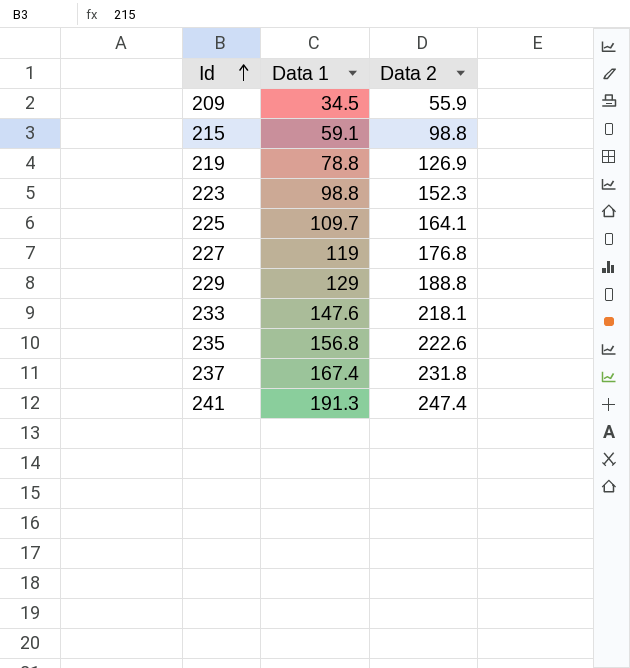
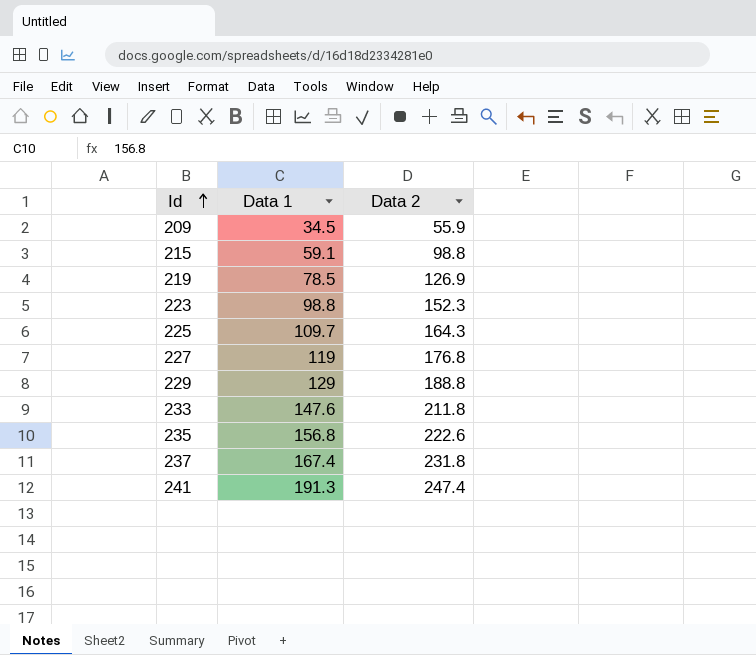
219 | Data 1: 78.8 -> 78.5
225 | Data 2: 164.1 -> 164.3
233 | Data 2: 218.1 -> 211.8

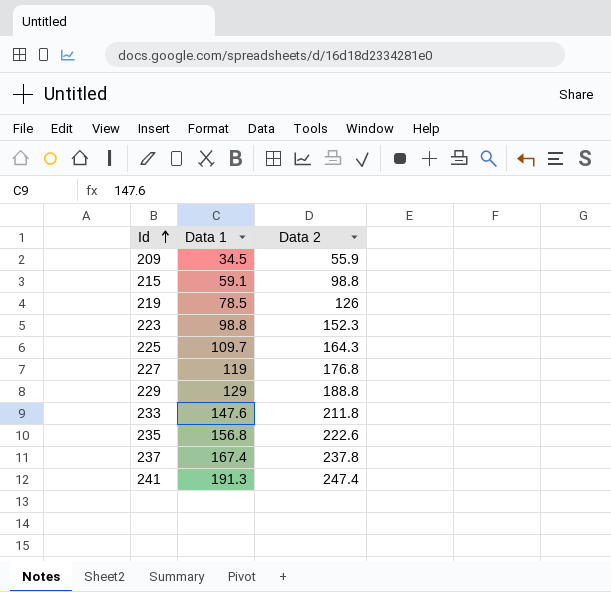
219 | Data 2: 126.9 -> 126
237 | Data 2: 231.8 -> 237.8

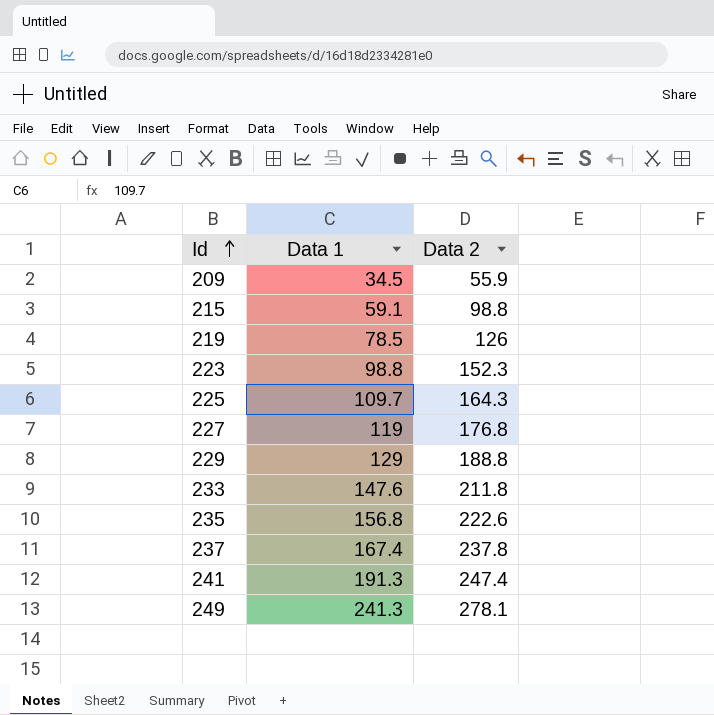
row 249: none -> 241.3 | 278.1

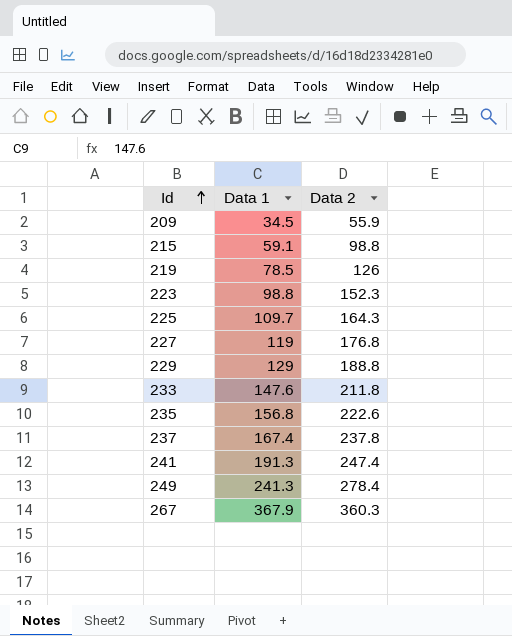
249 | Data 2: 278.1 -> 278.4
row 267: none -> 367.9 | 360.3

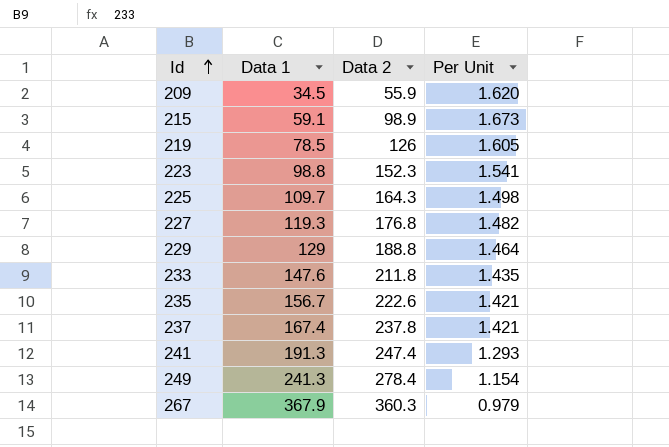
column Per Unit | formula: none -> [Data 2] / [Data 1]
215 | Data 2: 98.8 -> 98.9
227 | Data 1: 119 -> 119.3
235 | Data 1: 156.8 -> 156.7

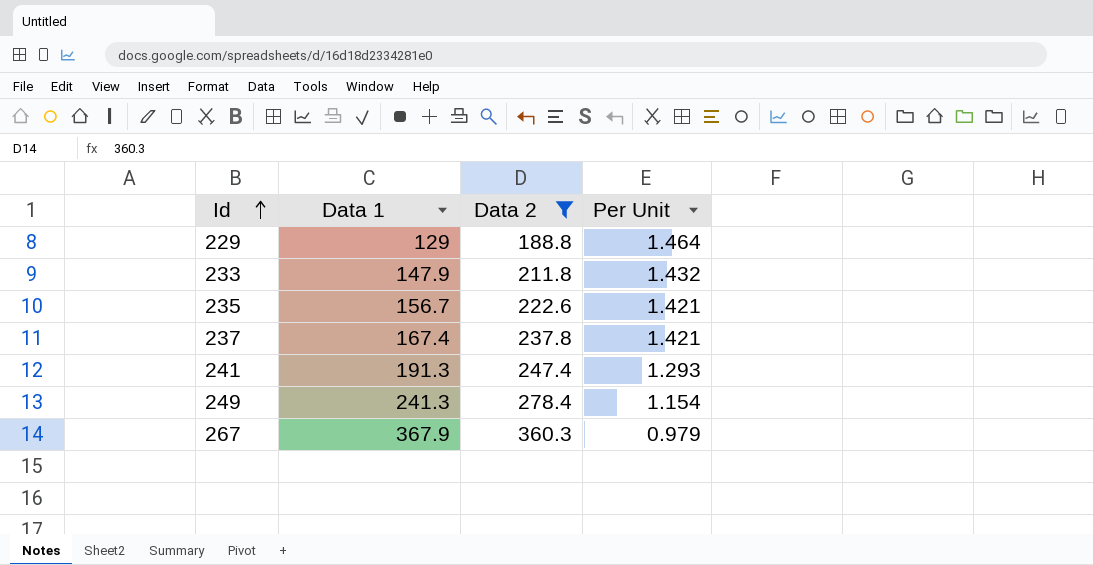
filter: none -> Data 2 >= 188.8
233 | Data 1: 147.6 -> 147.9
233 | Per Unit: 1.435 -> 1.432

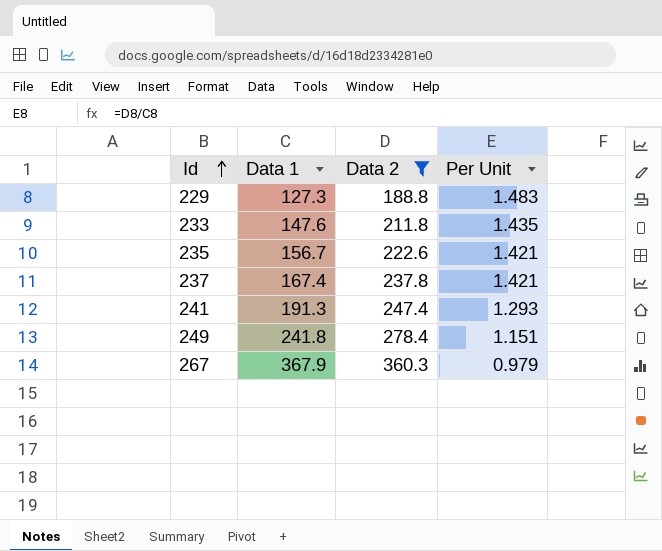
229 | Data 1: 129 -> 127.3
229 | Per Unit: 1.464 -> 1.483
233 | Data 1: 147.9 -> 147.6
233 | Per Unit: 1.432 -> 1.435
249 | Data 1: 241.3 -> 241.8
249 | Per Unit: 1.154 -> 1.151

